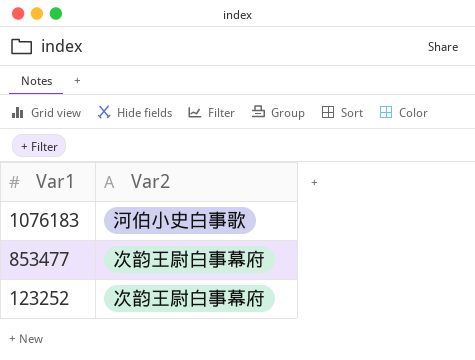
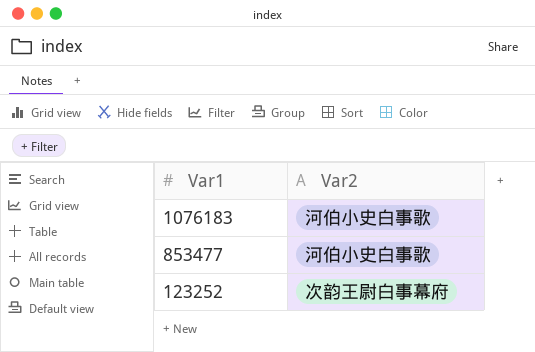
853477 | Var2: 次韵王尉白事幕府 -> 河伯小史白事歌

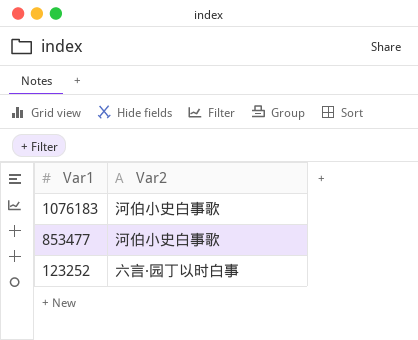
123252 | Var2: 次韵王尉白事幕府 -> 六言·园丁以时白事

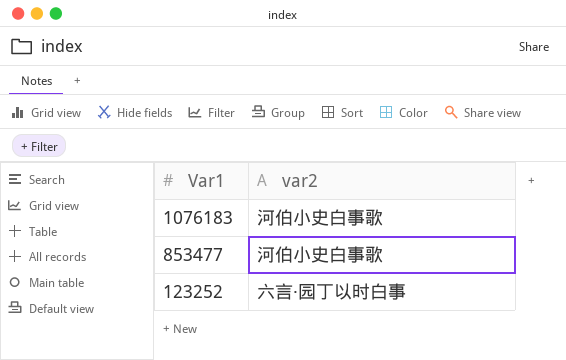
column name: Var2 -> var2

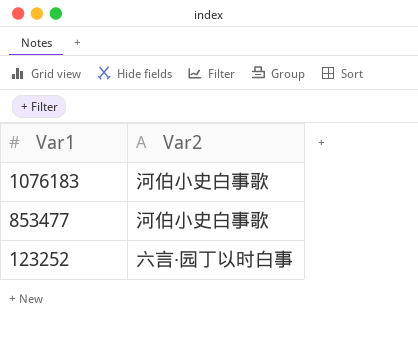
column name: var2 -> Var2

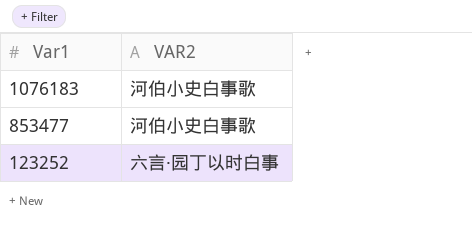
column name: Var2 -> VAR2

